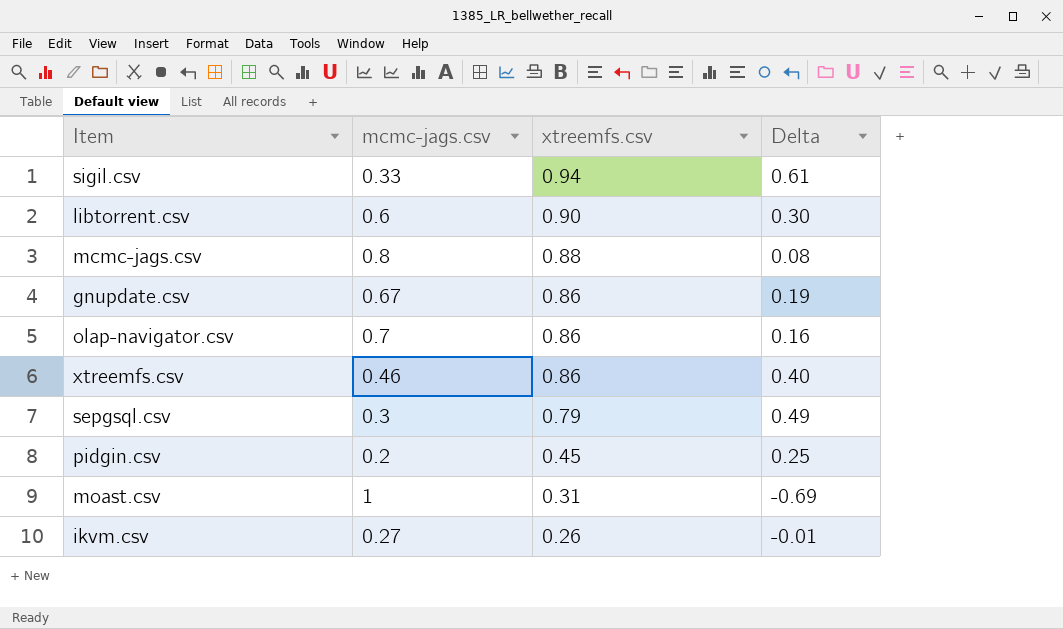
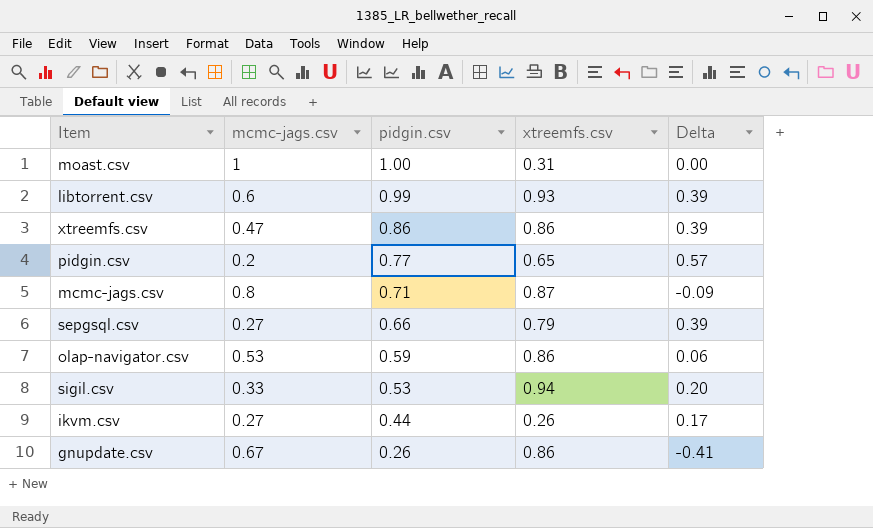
row order: xtreemfs.csv descending -> pidgin.csv descending
column pidgin.csv | position: none -> 3
column Delta | formula: [xtreemfs.csv] - [mcmc-jags.csv] -> [pidgin.csv] - [mcmc-jags.csv]
libtorrent.csv | xtreemfs.csv: 0.90 -> 0.93
xtreemfs.csv | mcmc-jags.csv: 0.46 -> 0.47
pidgin.csv | xtreemfs.csv: 0.45 -> 0.65
mcmc-jags.csv | xtreemfs.csv: 0.88 -> 0.87
sepgsql.csv | mcmc-jags.csv: 0.3 -> 0.27
olap-navigator.csv | mcmc-jags.csv: 0.7 -> 0.53

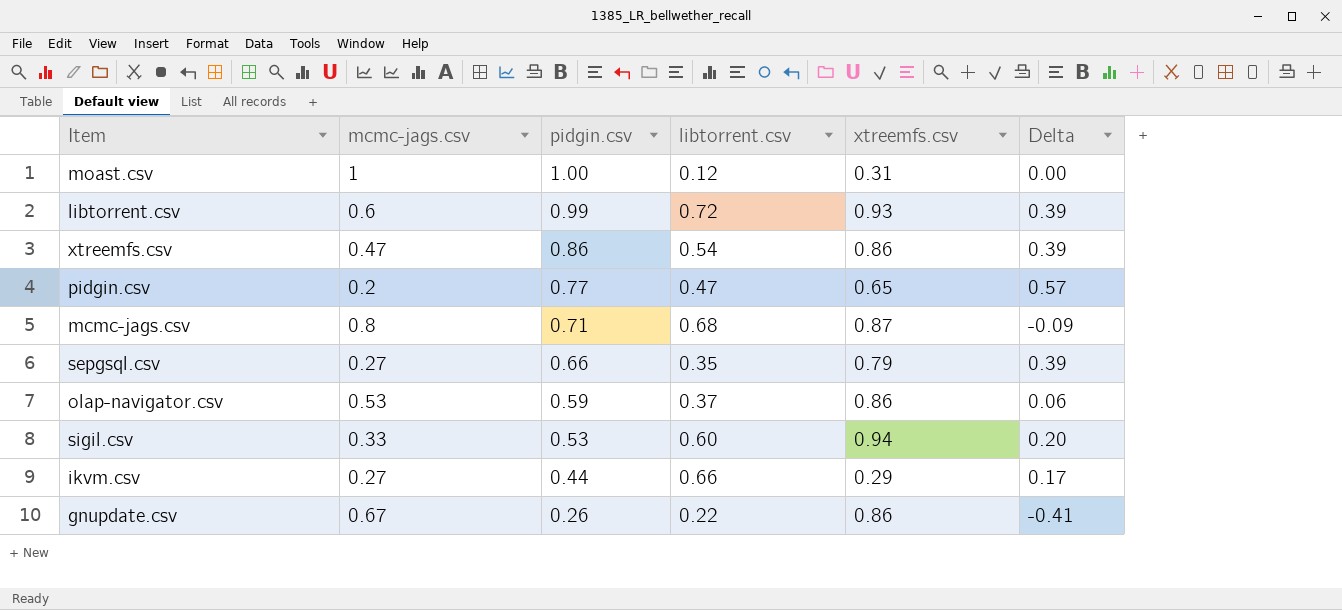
column libtorrent.csv | position: none -> 4
ikvm.csv | xtreemfs.csv: 0.26 -> 0.29

